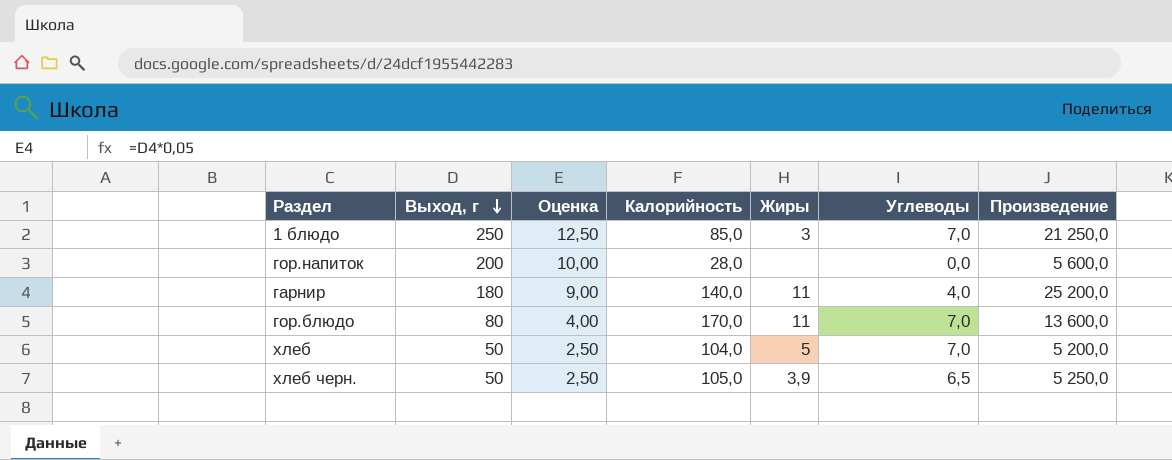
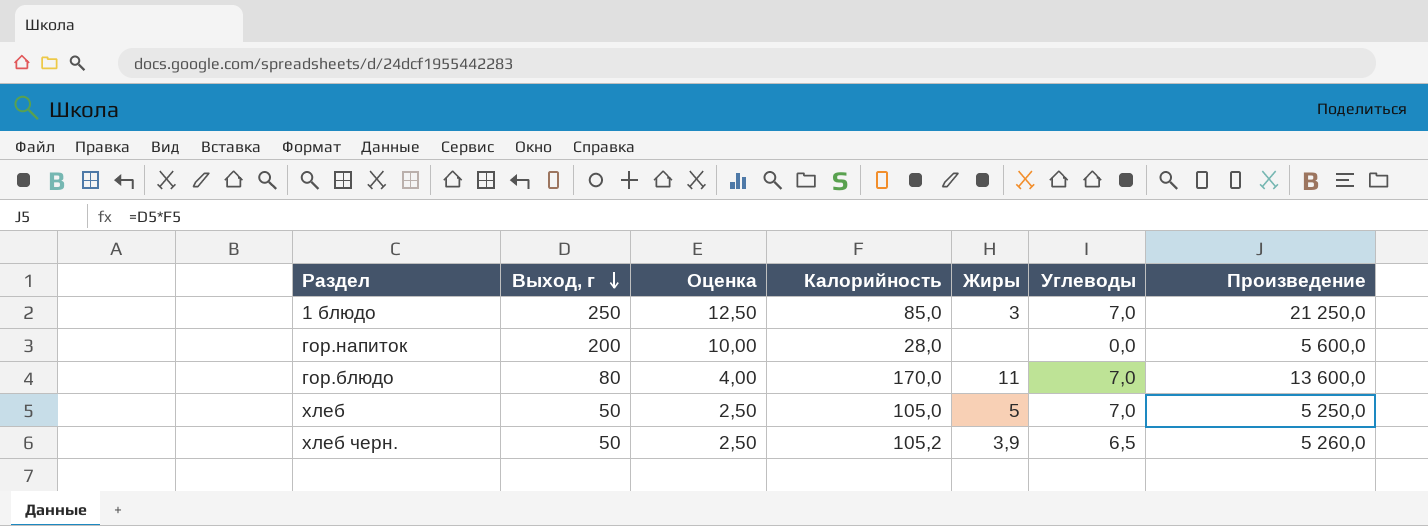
row гарнир: 180 | 9,00 | 140,0 | 11 | 4,0 | 25 200,0 -> none
хлеб | Калорийность: 104,0 -> 105,0
хлеб | Произведение: 5 200,0 -> 5 250,0
хлеб черн. | Калорийность: 105,0 -> 105,2
хлеб черн. | Произведение: 5 250,0 -> 5 260,0

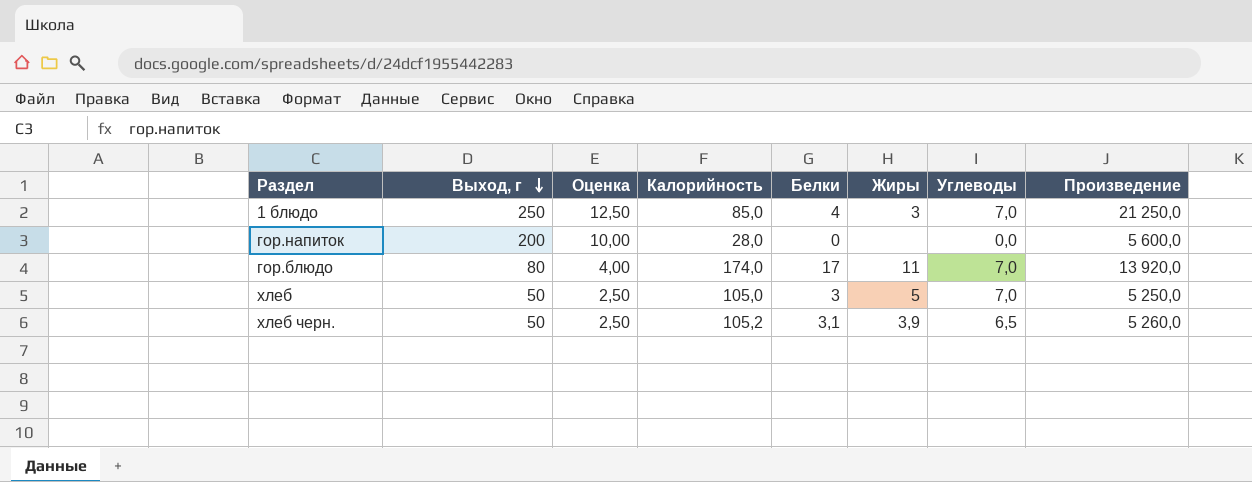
column Белки | position: none -> 5
гор.блюдо | Калорийность: 170,0 -> 174,0
гор.блюдо | Произведение: 13 600,0 -> 13 920,0

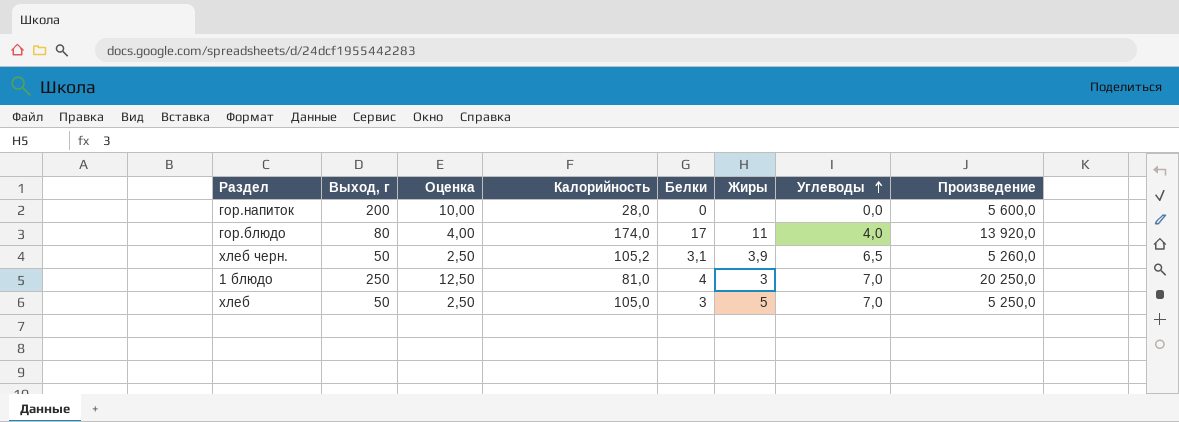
row order: Выход, г descending -> Углеводы ascending
гор.блюдо | Углеводы: 7,0 -> 4,0
1 блюдо | Калорийность: 85,0 -> 81,0
1 блюдо | Произведение: 21 250,0 -> 20 250,0

